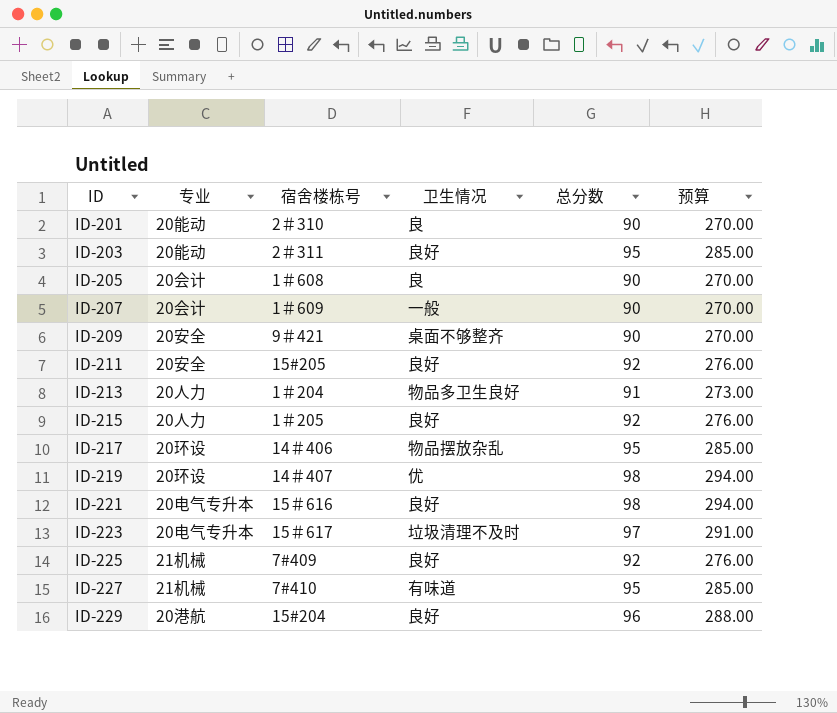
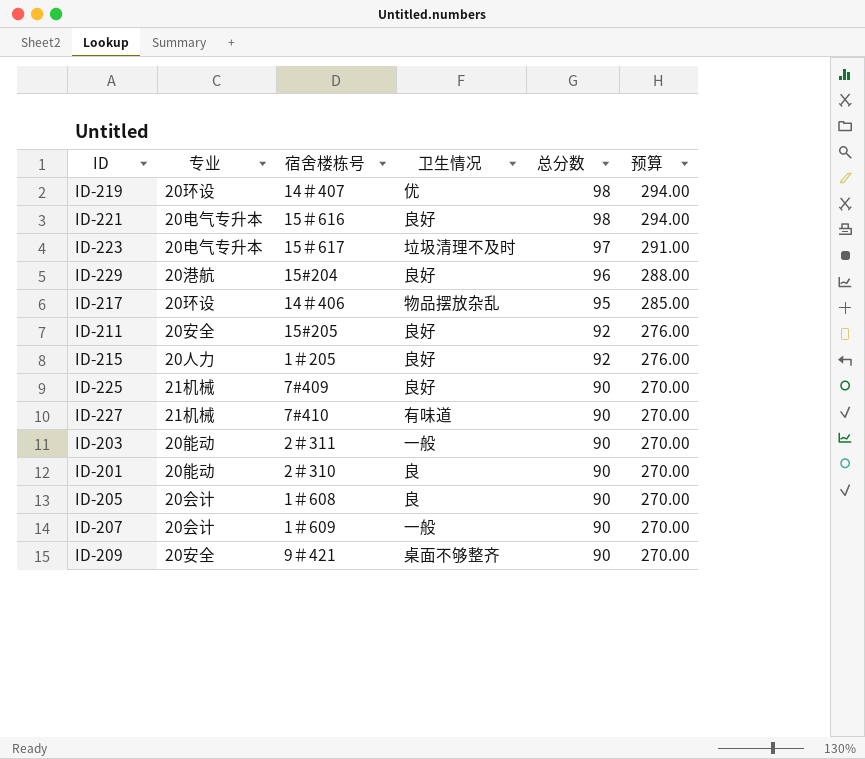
row order: ID ascending -> 总分数 descending
row ID-213: 20人力 | 1＃204 | 物品多卫生良好 | 91 | 273.00 -> none
ID-225 | 总分数: 92 -> 90
ID-225 | 预算: 276.00 -> 270.00
ID-227 | 总分数: 95 -> 90
ID-227 | 预算: 285.00 -> 270.00
ID-203 | 卫生情况: 良好 -> 一般
ID-203 | 总分数: 95 -> 90
ID-203 | 预算: 285.00 -> 270.00

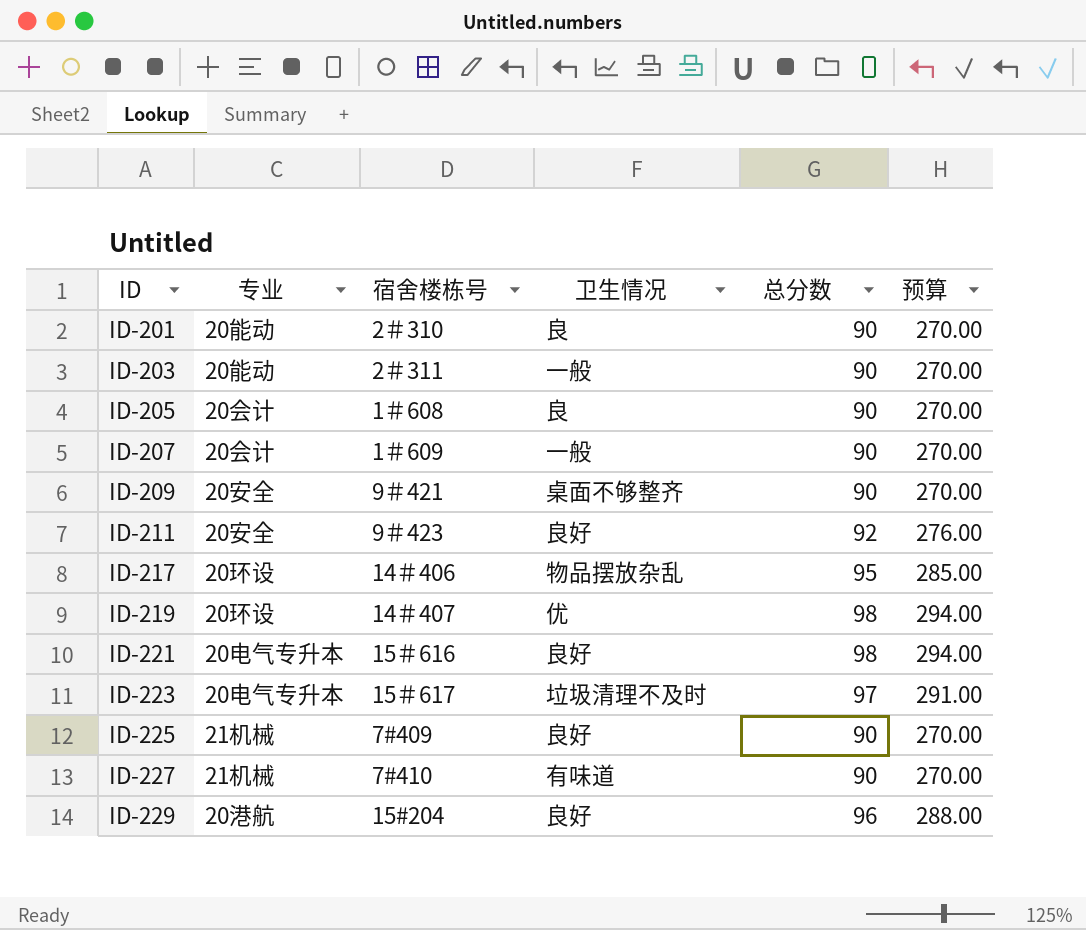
row order: 总分数 descending -> ID ascending
row ID-215: 20人力 | 1＃205 | 良好 | 92 | 276.00 -> none
ID-211 | 宿舍楼栋号: 15#205 -> 9＃423

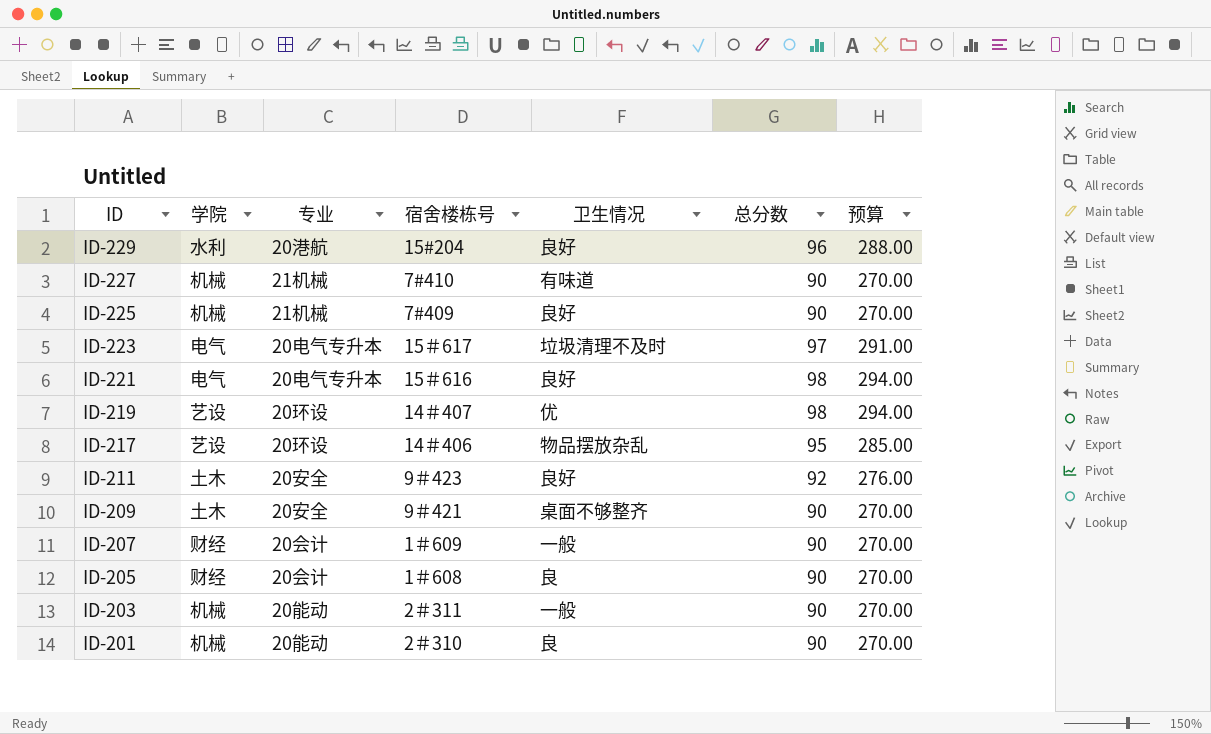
row order: ID ascending -> ID descending
column 学院 | position: none -> 2

